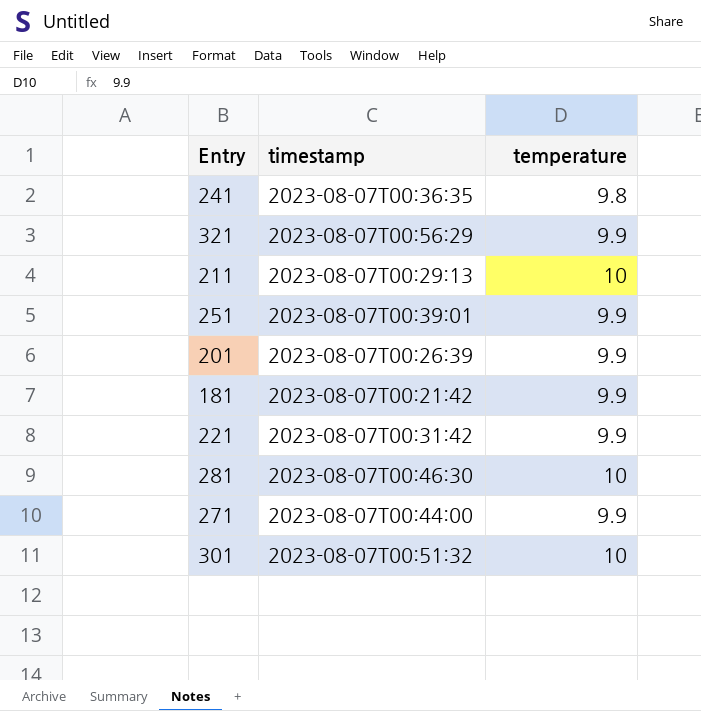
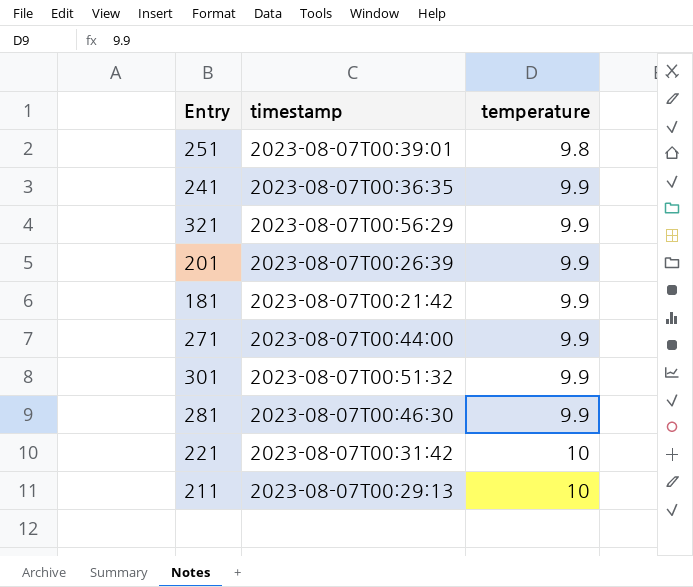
row order: none -> temperature ascending
251 | temperature: 9.9 -> 9.8
241 | temperature: 9.8 -> 9.9
301 | temperature: 10 -> 9.9
281 | temperature: 10 -> 9.9
221 | temperature: 9.9 -> 10

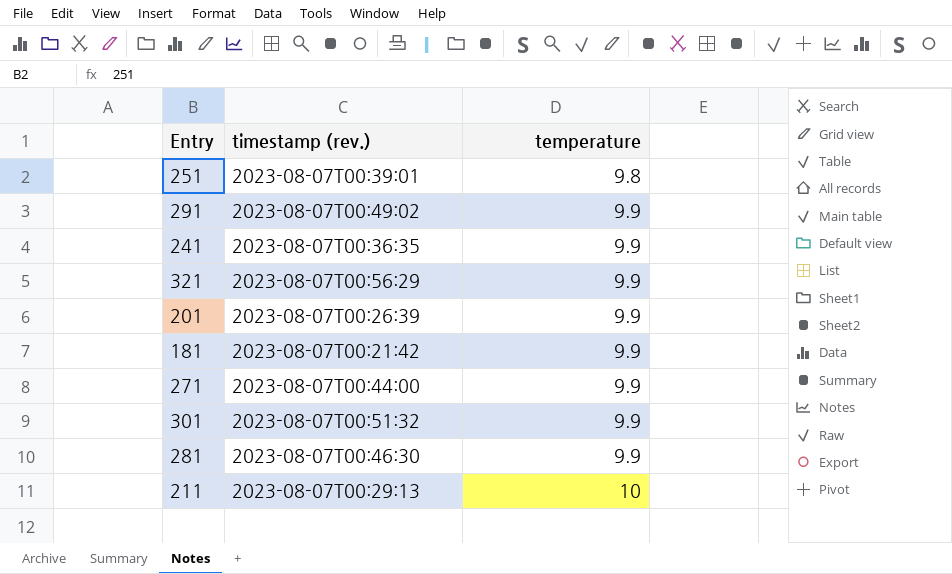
column name: timestamp -> timestamp (rev.)
row 221: 2023-08-07T00:31:42 | 10 -> none
row 291: none -> 2023-08-07T00:49:02 | 9.9

